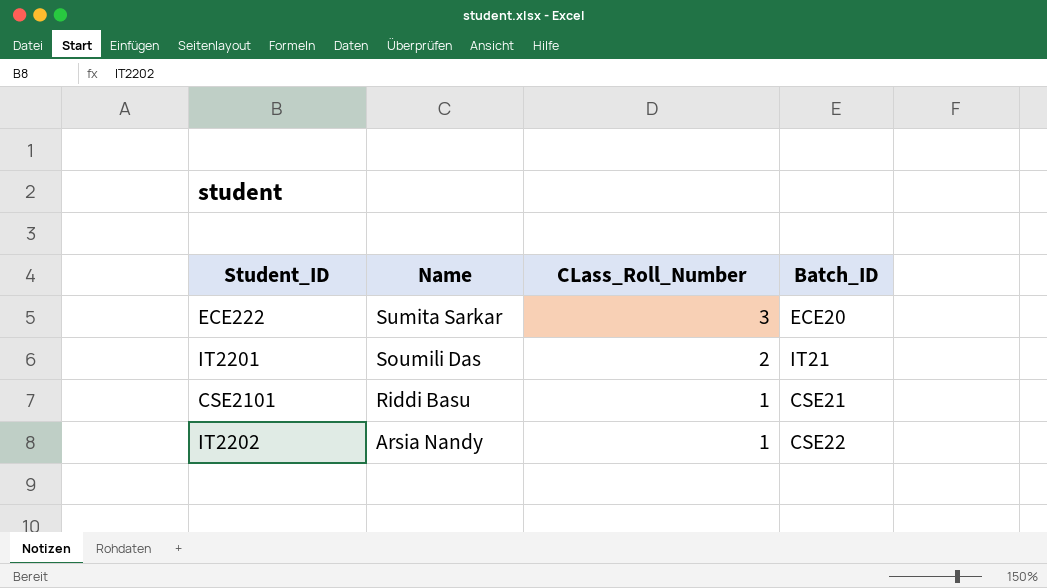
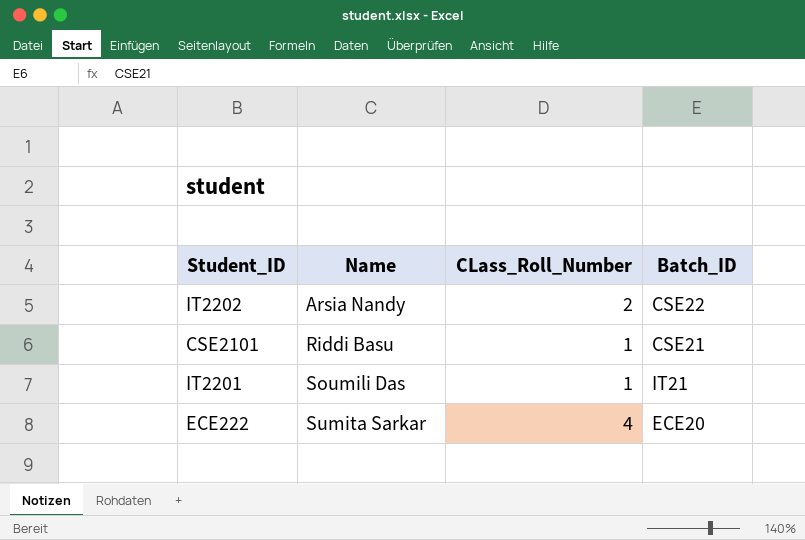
row order: Name descending -> Name ascending
IT2202 | CLass_Roll_Number: 1 -> 2
IT2201 | CLass_Roll_Number: 2 -> 1
ECE222 | CLass_Roll_Number: 3 -> 4

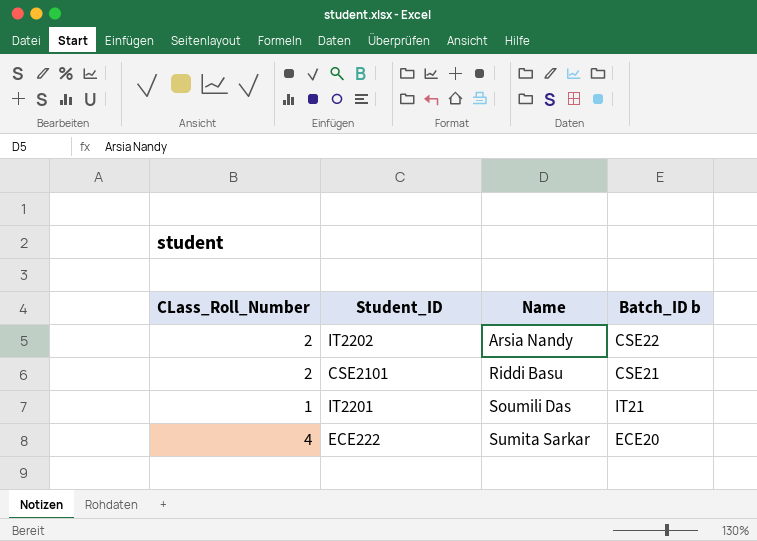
column CLass_Roll_Number | position: 3 -> 1
column name: Batch_ID -> Batch_ID b
CSE2101 | CLass_Roll_Number: 1 -> 2

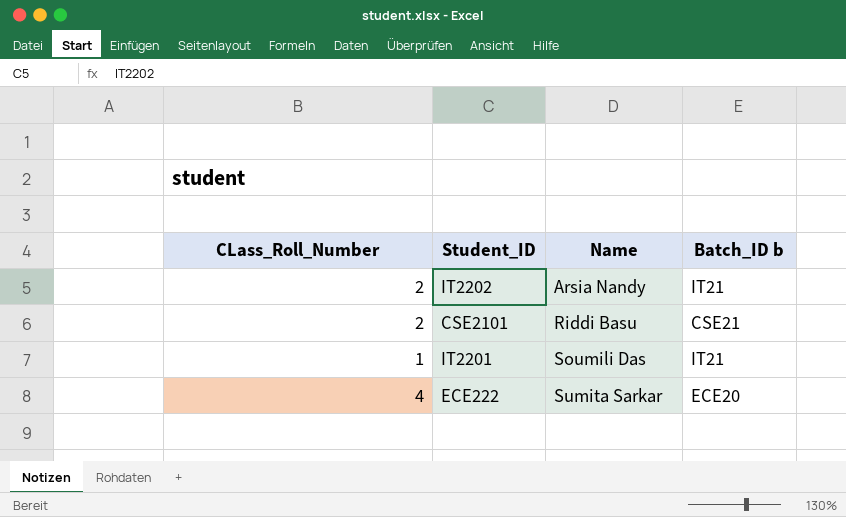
IT2202 | Batch_ID b: CSE22 -> IT21

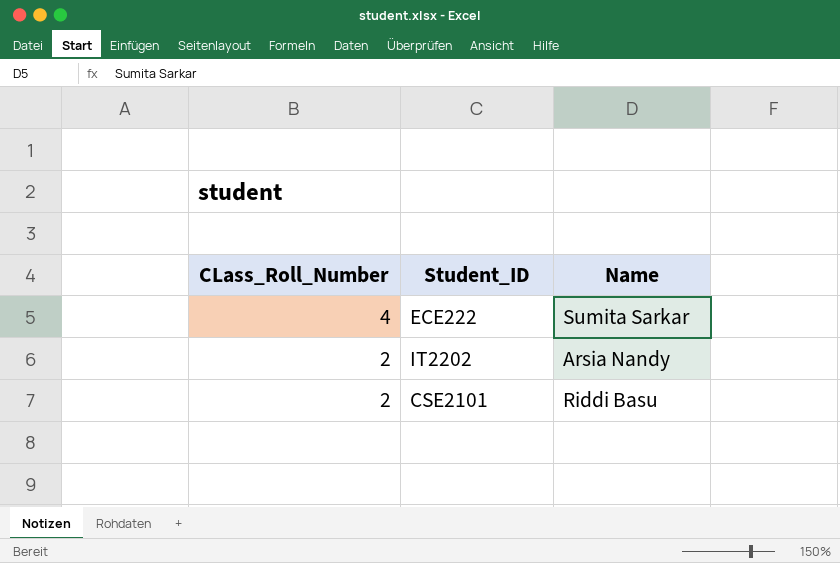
row order: Name ascending -> CLass_Roll_Number descending
column Batch_ID b | position: 4 -> none
row IT2201: 1 | Soumili Das | IT21 -> none

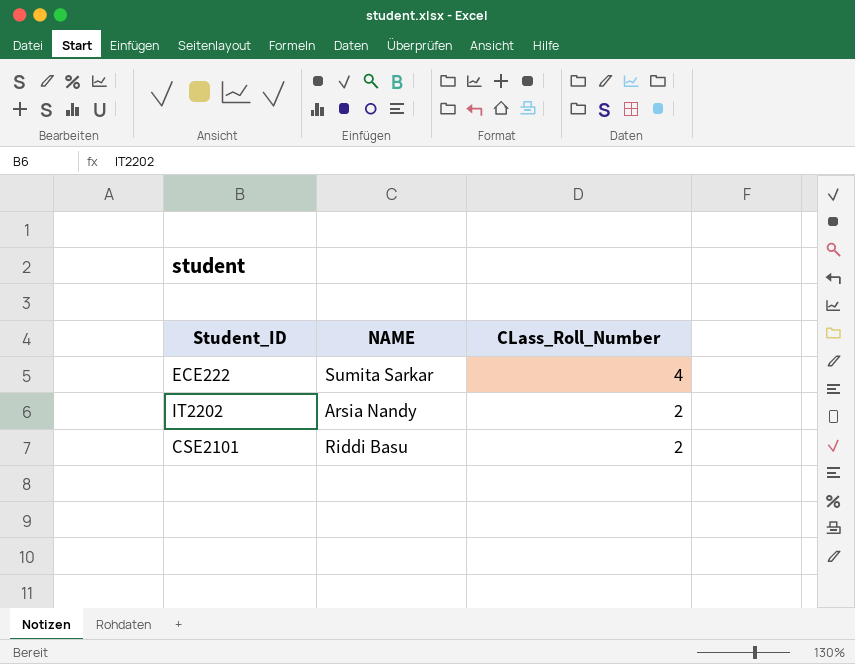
column name: Name -> NAME
column CLass_Roll_Number | position: 1 -> 3

